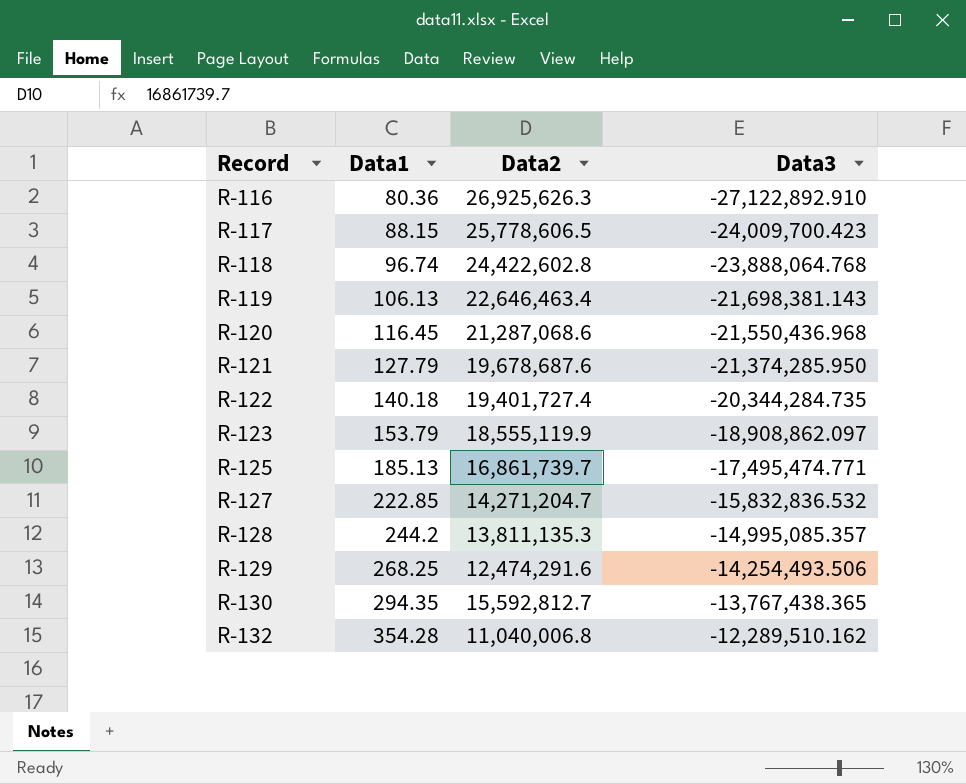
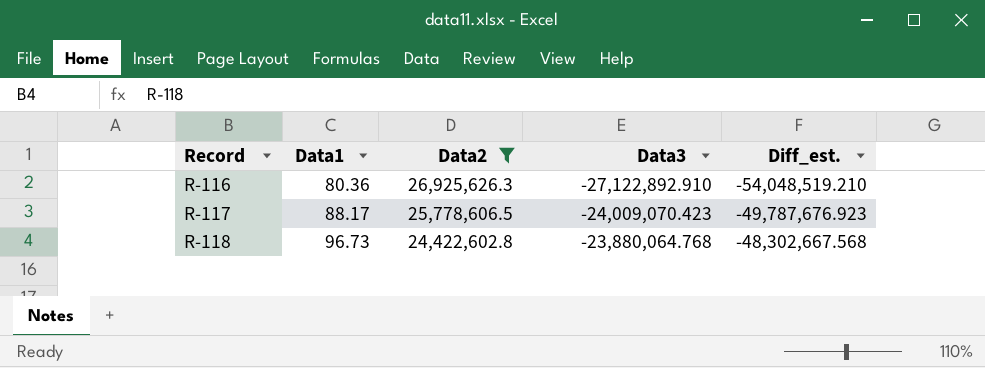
filter: none -> Data2 >= 24,422,602.8
column Diff_est. | formula: none -> [Data3] - [Data2]
R-117 | Data1: 88.15 -> 88.17
R-117 | Data3: -24,009,700.423 -> -24,009,070.423
R-118 | Data1: 96.74 -> 96.73
R-118 | Data3: -23,888,064.768 -> -23,880,064.768

